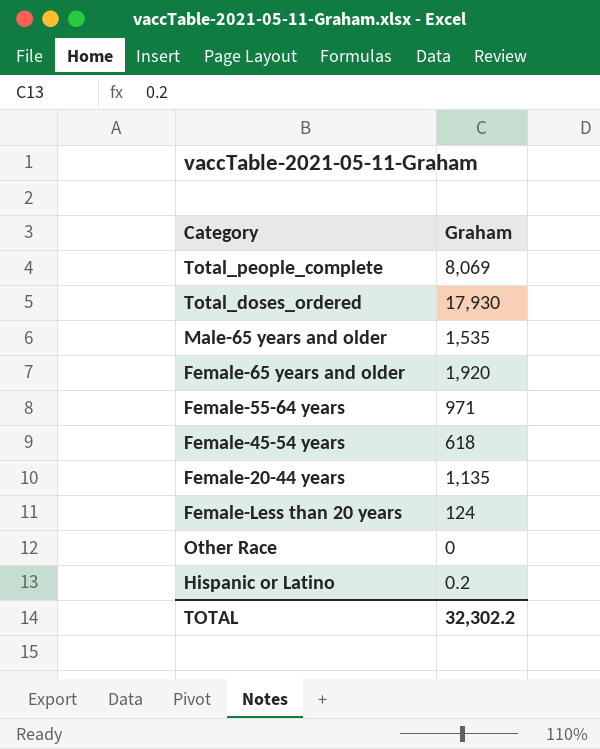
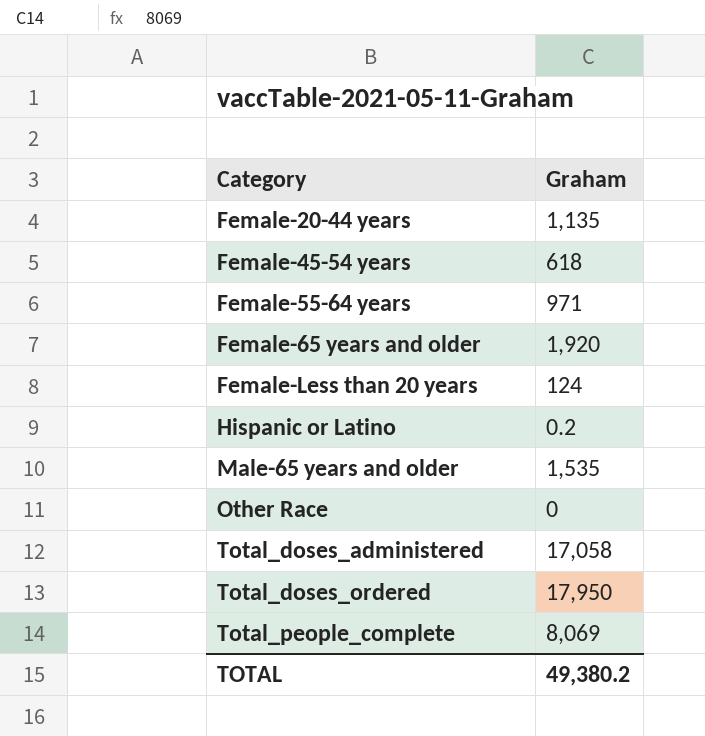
row order: none -> Category ascending
row Total_doses_administered: none -> 17,058
Total_doses_ordered | Graham: 17,930 -> 17,950
TOTAL | Graham: 32,302.2 -> 49,380.2

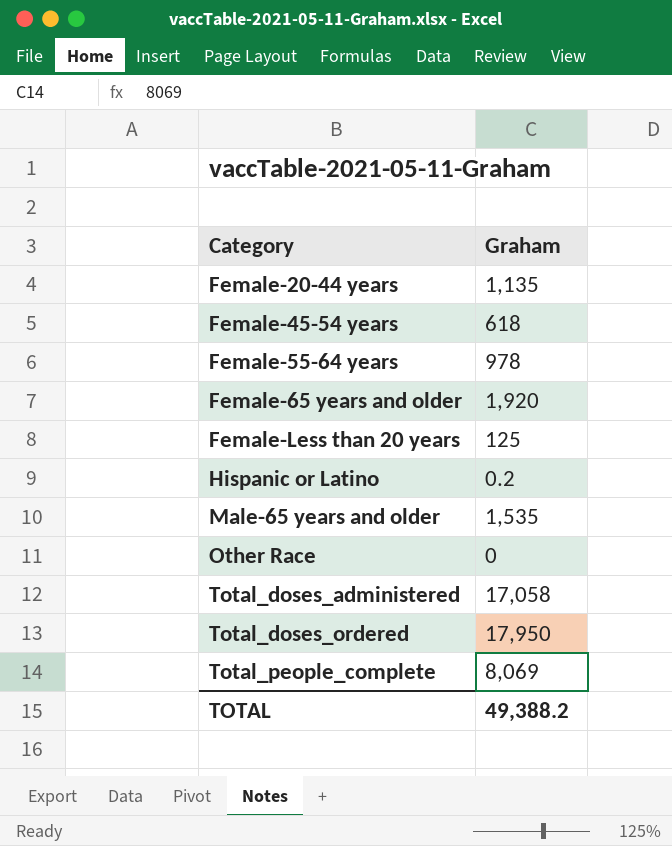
Female-55-64 years | Graham: 971 -> 978
Female-Less than 20 years | Graham: 124 -> 125
TOTAL | Graham: 49,380.2 -> 49,388.2

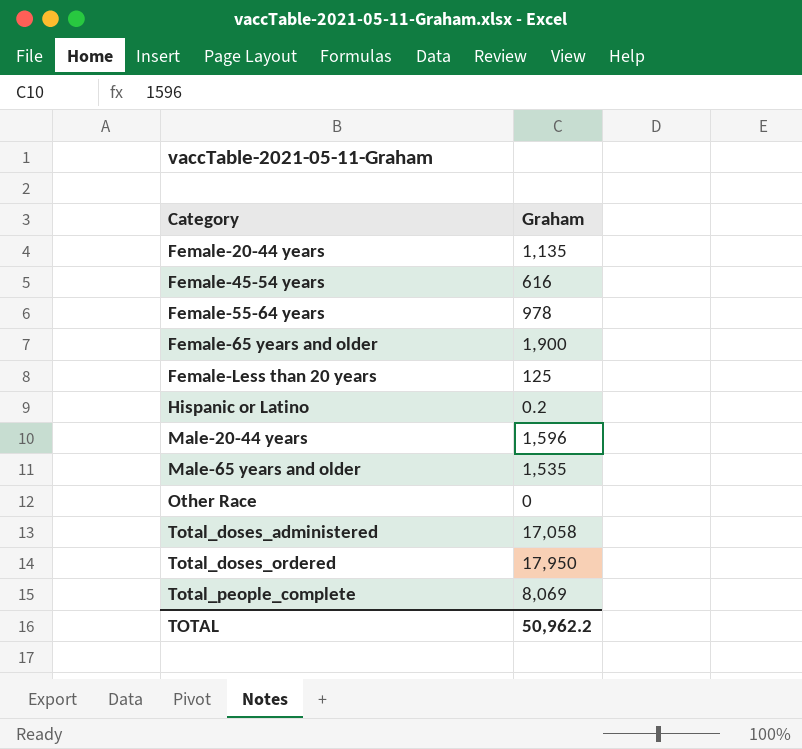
Female-45-54 years | Graham: 618 -> 616
Female-65 years and older | Graham: 1,920 -> 1,900
row Male-20-44 years: none -> 1,596
TOTAL | Graham: 49,388.2 -> 50,962.2

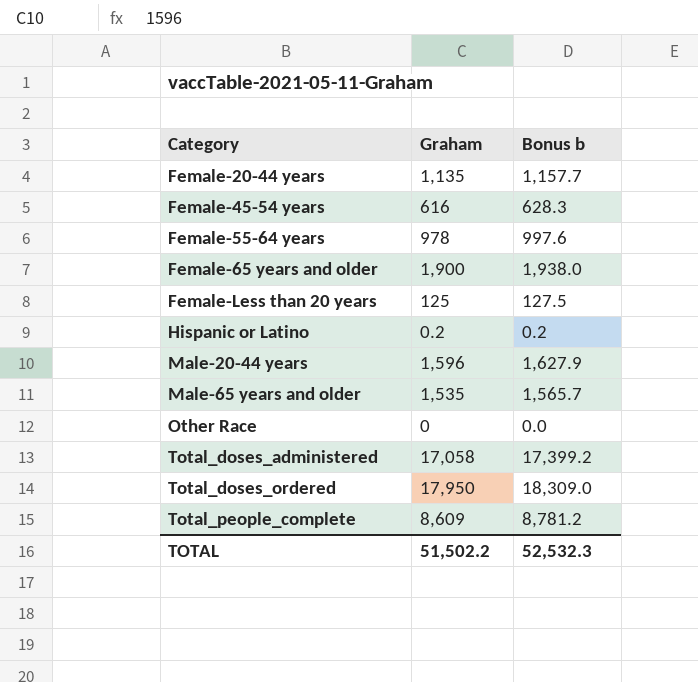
column Bonus b | formula: none -> [Graham] * 1.02
Total_people_complete | Graham: 8,069 -> 8,609
TOTAL | Graham: 50,962.2 -> 51,502.2

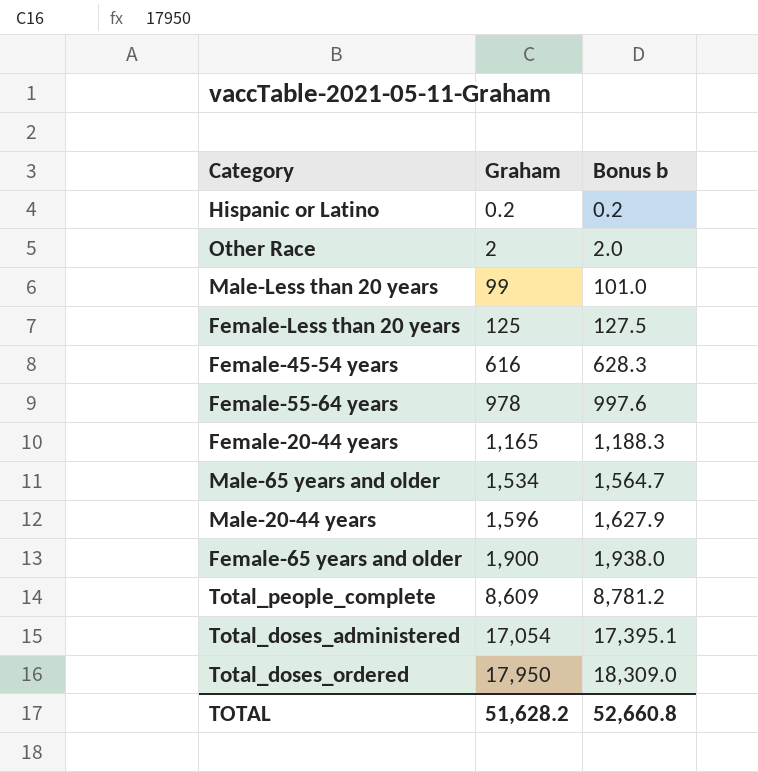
row order: Category ascending -> Graham ascending
Other Race | Graham: 0 -> 2
Other Race | Bonus b: 0.0 -> 2.0
row Male-Less than 20 years: none -> 99 | 101.0
Female-20-44 years | Graham: 1,135 -> 1,165
Female-20-44 years | Bonus b: 1,157.7 -> 1,188.3
Male-65 years and older | Graham: 1,535 -> 1,534
Male-65 years and older | Bonus b: 1,565.7 -> 1,564.7
Total_doses_administered | Graham: 17,058 -> 17,054
Total_doses_administered | Bonus b: 17,399.2 -> 17,395.1
TOTAL | Graham: 51,502.2 -> 51,628.2
TOTAL | Bonus b: 52,532.3 -> 52,660.8

